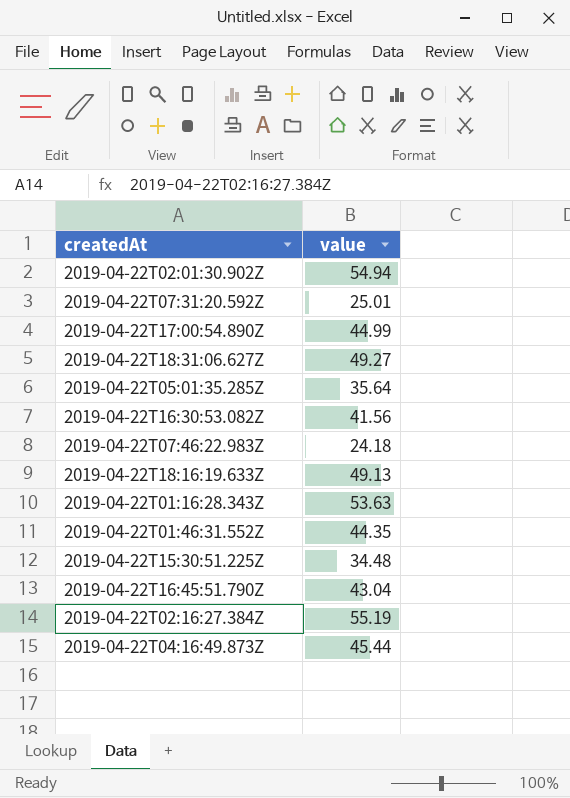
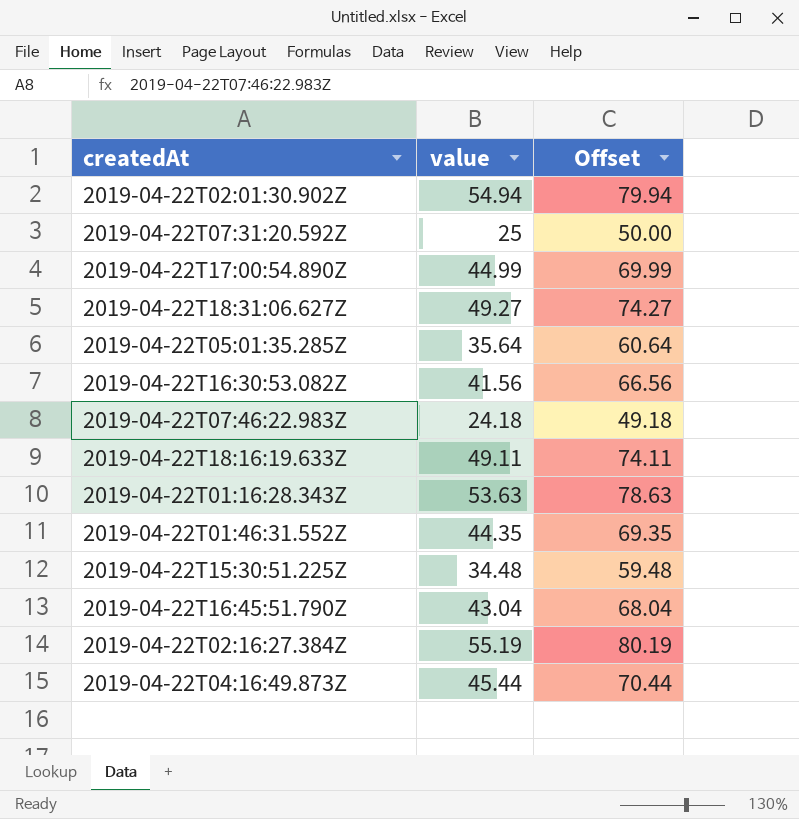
column Offset | formula: none -> [value] + 25
2019-04-22T07:31:20.592Z | value: 25.01 -> 25
2019-04-22T18:16:19.633Z | value: 49.13 -> 49.11

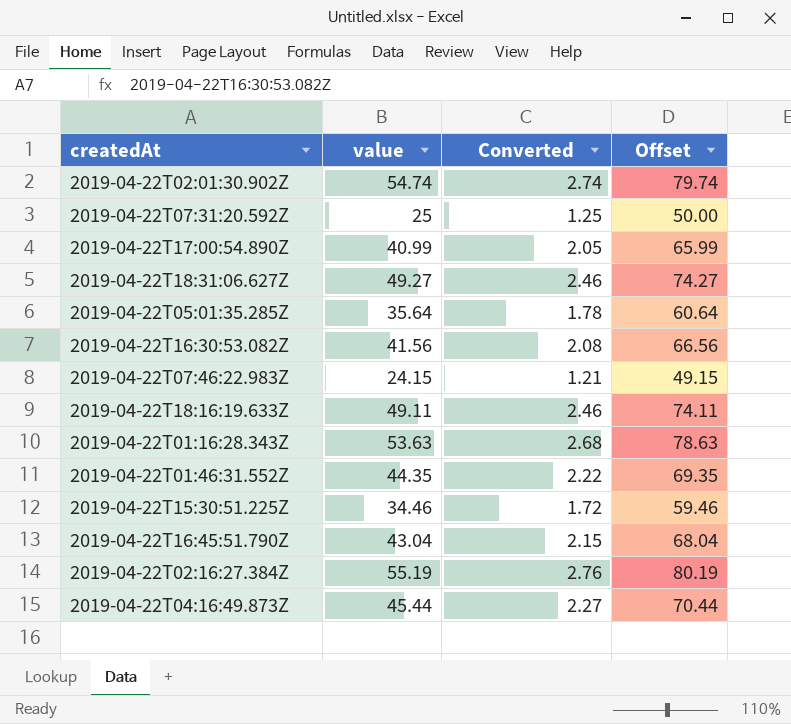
column Converted | formula: none -> [value] * 0.05
2019-04-22T02:01:30.902Z | value: 54.94 -> 54.74
2019-04-22T02:01:30.902Z | Offset: 79.94 -> 79.74
2019-04-22T17:00:54.890Z | value: 44.99 -> 40.99
2019-04-22T17:00:54.890Z | Offset: 69.99 -> 65.99
2019-04-22T07:46:22.983Z | value: 24.18 -> 24.15
2019-04-22T07:46:22.983Z | Offset: 49.18 -> 49.15
2019-04-22T15:30:51.225Z | value: 34.48 -> 34.46
2019-04-22T15:30:51.225Z | Offset: 59.48 -> 59.46

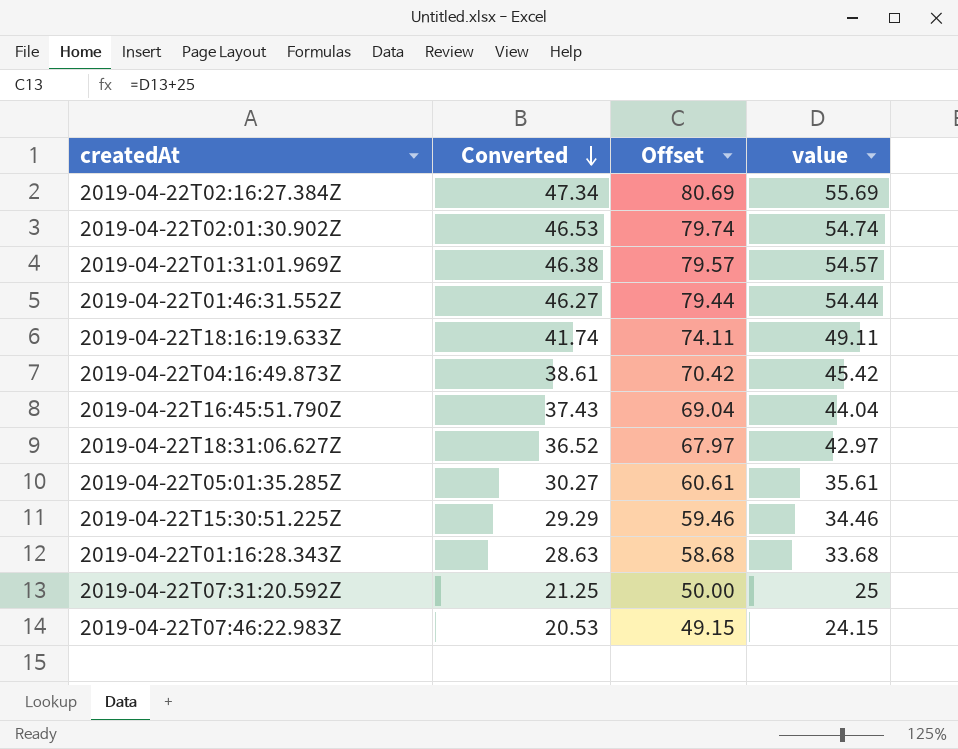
row order: none -> Converted descending
column Converted | formula: [value] * 0.05 -> [value] * 0.85
column value | position: 2 -> 4
row 2019-04-22T17:00:54.890Z: 40.99 | 2.05 | 65.99 -> none
row 2019-04-22T16:30:53.082Z: 41.56 | 2.08 | 66.56 -> none
2019-04-22T02:16:27.384Z | Offset: 80.19 -> 80.69
2019-04-22T02:16:27.384Z | value: 55.19 -> 55.69
row 2019-04-22T01:31:01.969Z: none -> 46.38 | 79.57 | 54.57
2019-04-22T01:46:31.552Z | Offset: 69.35 -> 79.44
2019-04-22T01:46:31.552Z | value: 44.35 -> 54.44
2019-04-22T04:16:49.873Z | Offset: 70.44 -> 70.42
2019-04-22T04:16:49.873Z | value: 45.44 -> 45.42
2019-04-22T16:45:51.790Z | Offset: 68.04 -> 69.04
2019-04-22T16:45:51.790Z | value: 43.04 -> 44.04
2019-04-22T18:31:06.627Z | Offset: 74.27 -> 67.97
2019-04-22T18:31:06.627Z | value: 49.27 -> 42.97
2019-04-22T05:01:35.285Z | Offset: 60.64 -> 60.61
2019-04-22T05:01:35.285Z | value: 35.64 -> 35.61
2019-04-22T01:16:28.343Z | Offset: 78.63 -> 58.68
2019-04-22T01:16:28.343Z | value: 53.63 -> 33.68

